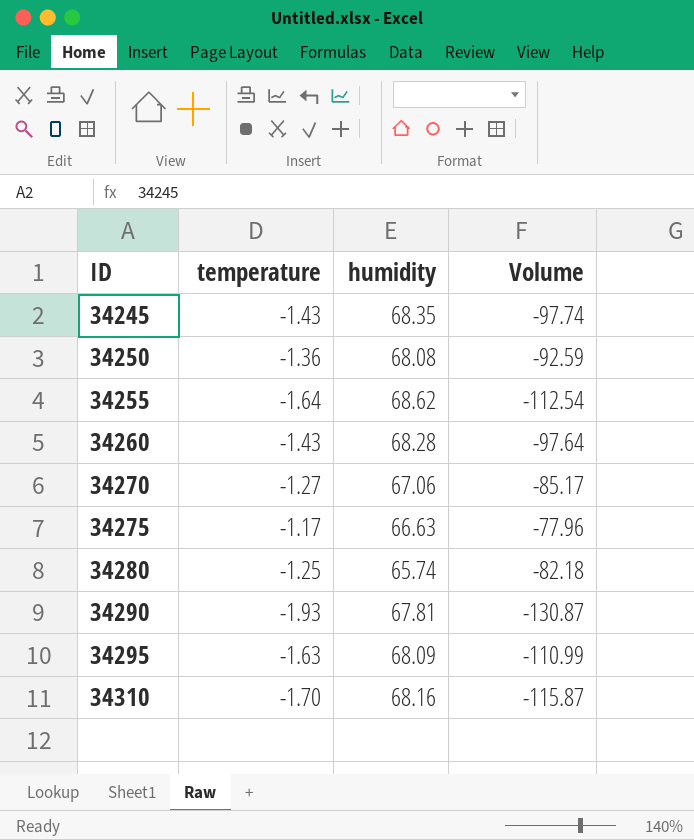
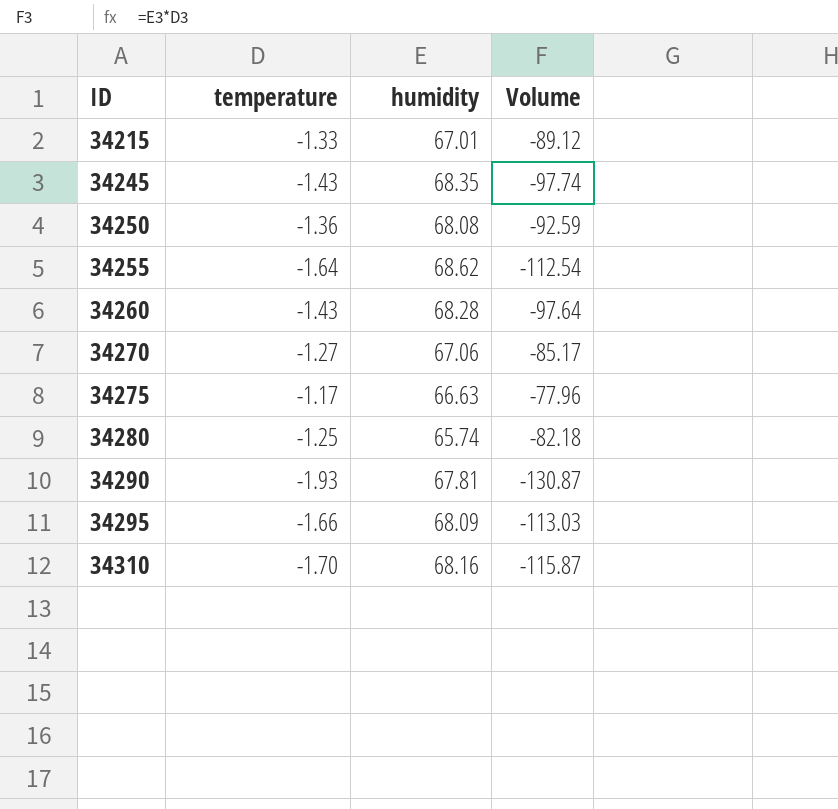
row 34215: none -> -1.33 | 67.01 | -89.12
34295 | temperature: -1.63 -> -1.66
34295 | Volume: -110.99 -> -113.03

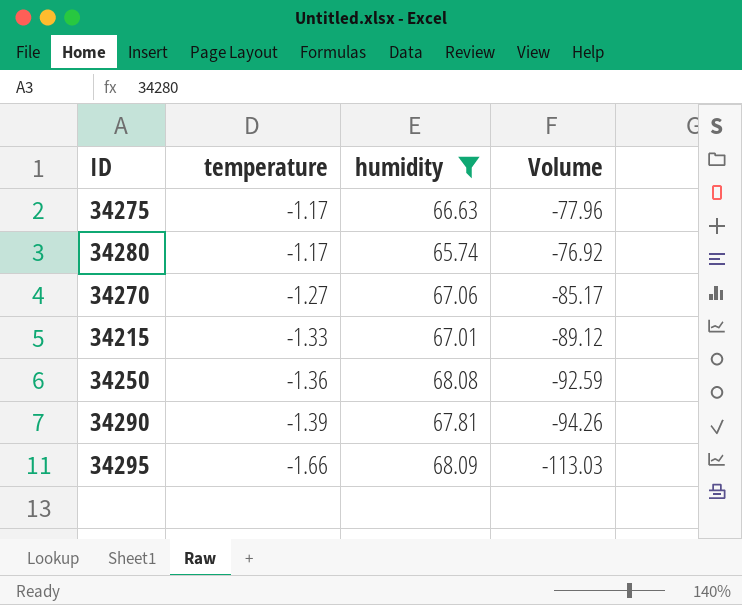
filter: none -> humidity <= 68.09
row order: ID ascending -> temperature descending
34280 | temperature: -1.25 -> -1.17
34280 | Volume: -82.18 -> -76.92
34290 | temperature: -1.93 -> -1.39
34290 | Volume: -130.87 -> -94.26

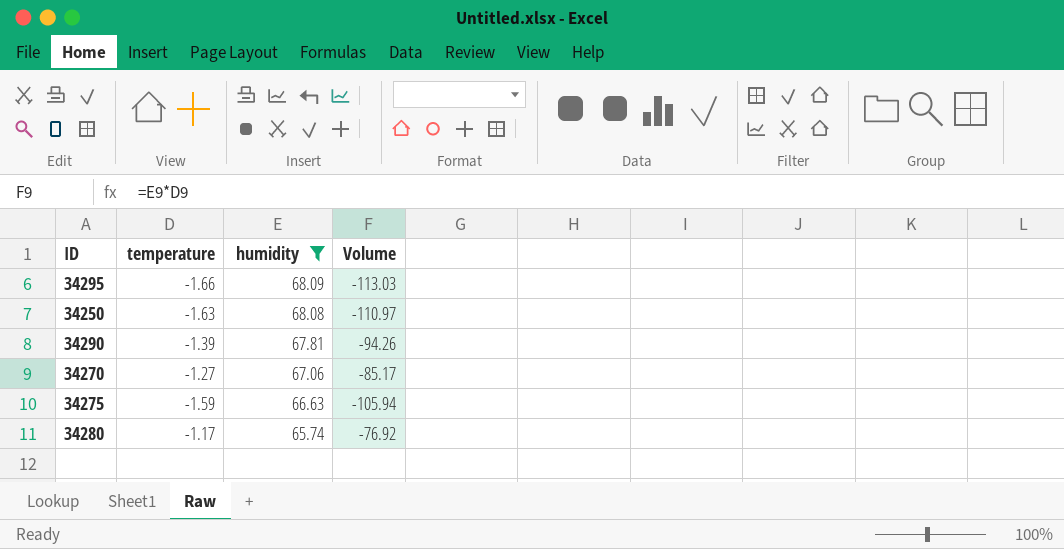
row order: temperature descending -> humidity descending
row 34215: -1.33 | 67.01 | -89.12 -> none
34250 | temperature: -1.36 -> -1.63
34250 | Volume: -92.59 -> -110.97
34275 | temperature: -1.17 -> -1.59
34275 | Volume: -77.96 -> -105.94

